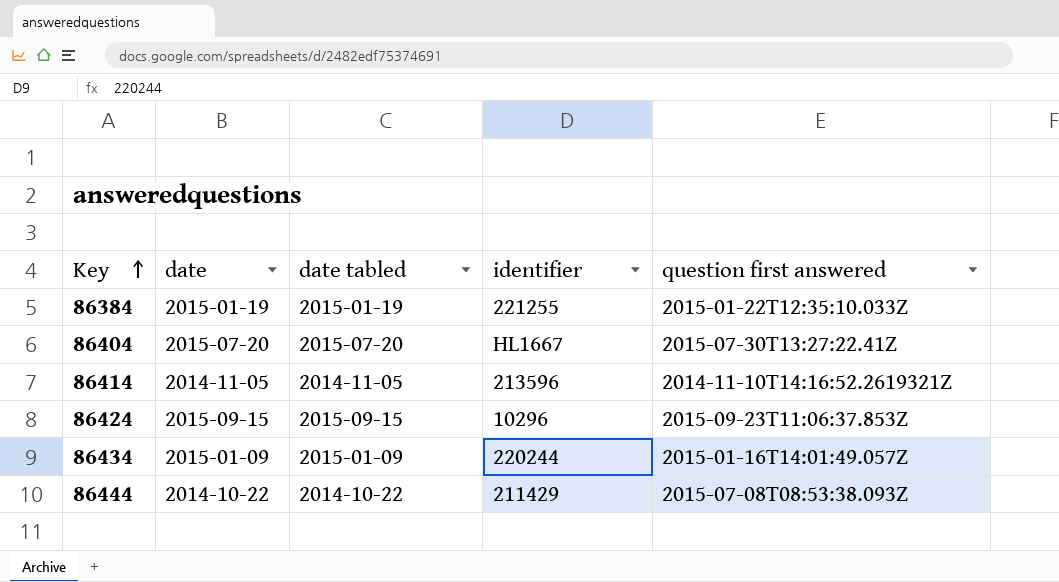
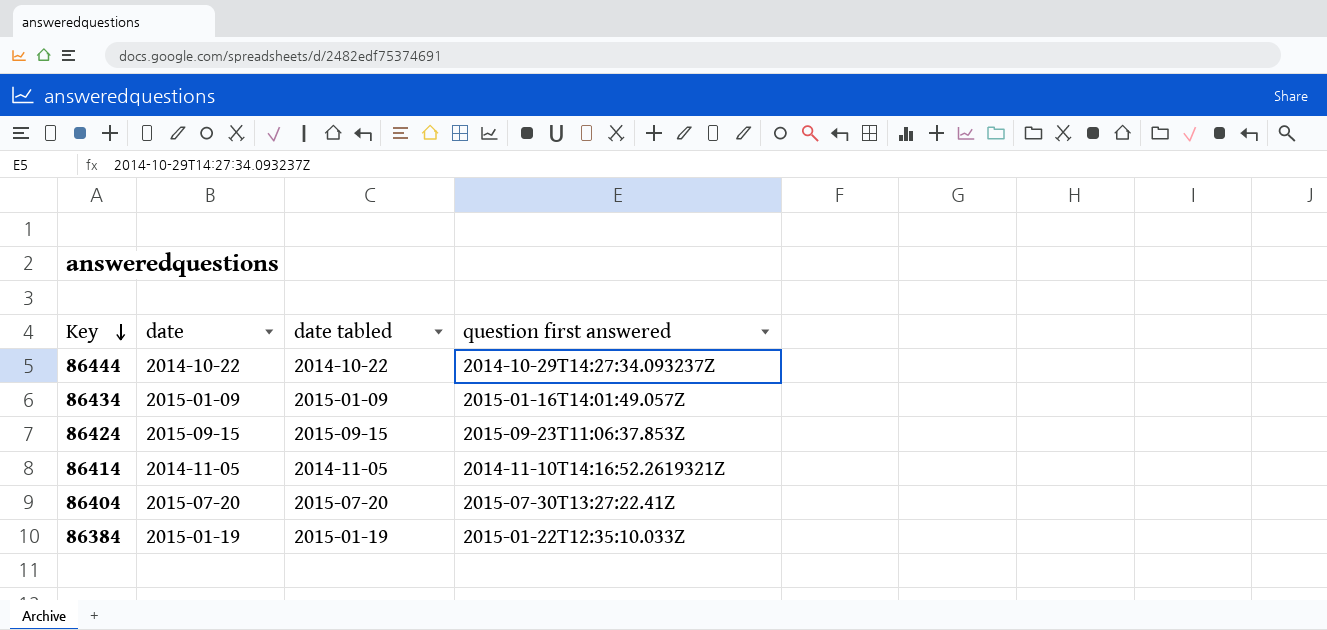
row order: Key ascending -> Key descending
column identifier | position: 4 -> none
86444 | question first answered: 2015-07-08T08:53:38.093Z -> 2014-10-29T14:27:34.093237Z

